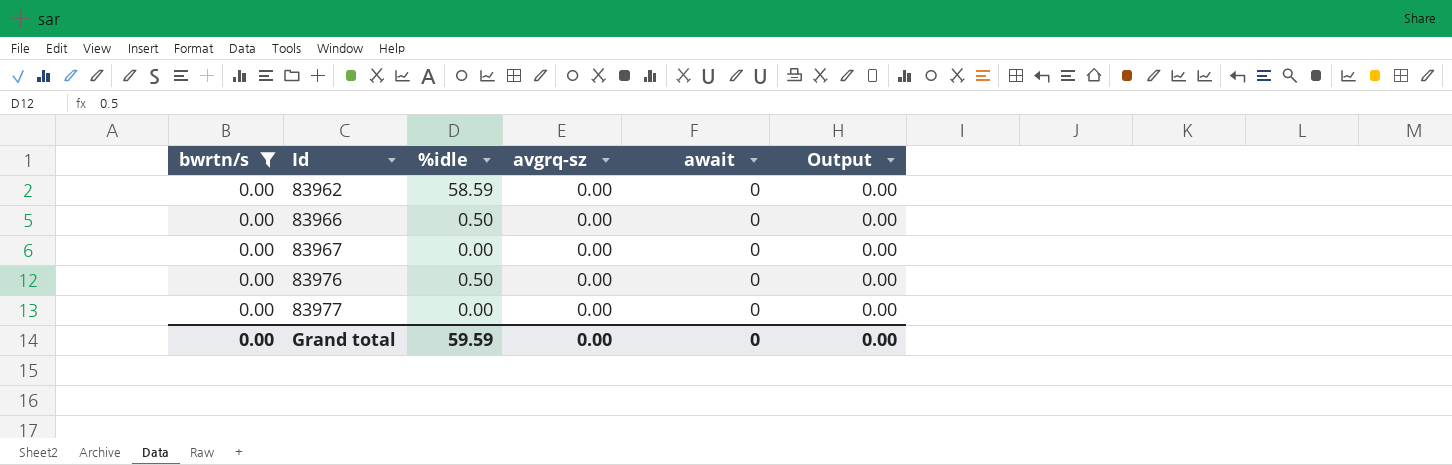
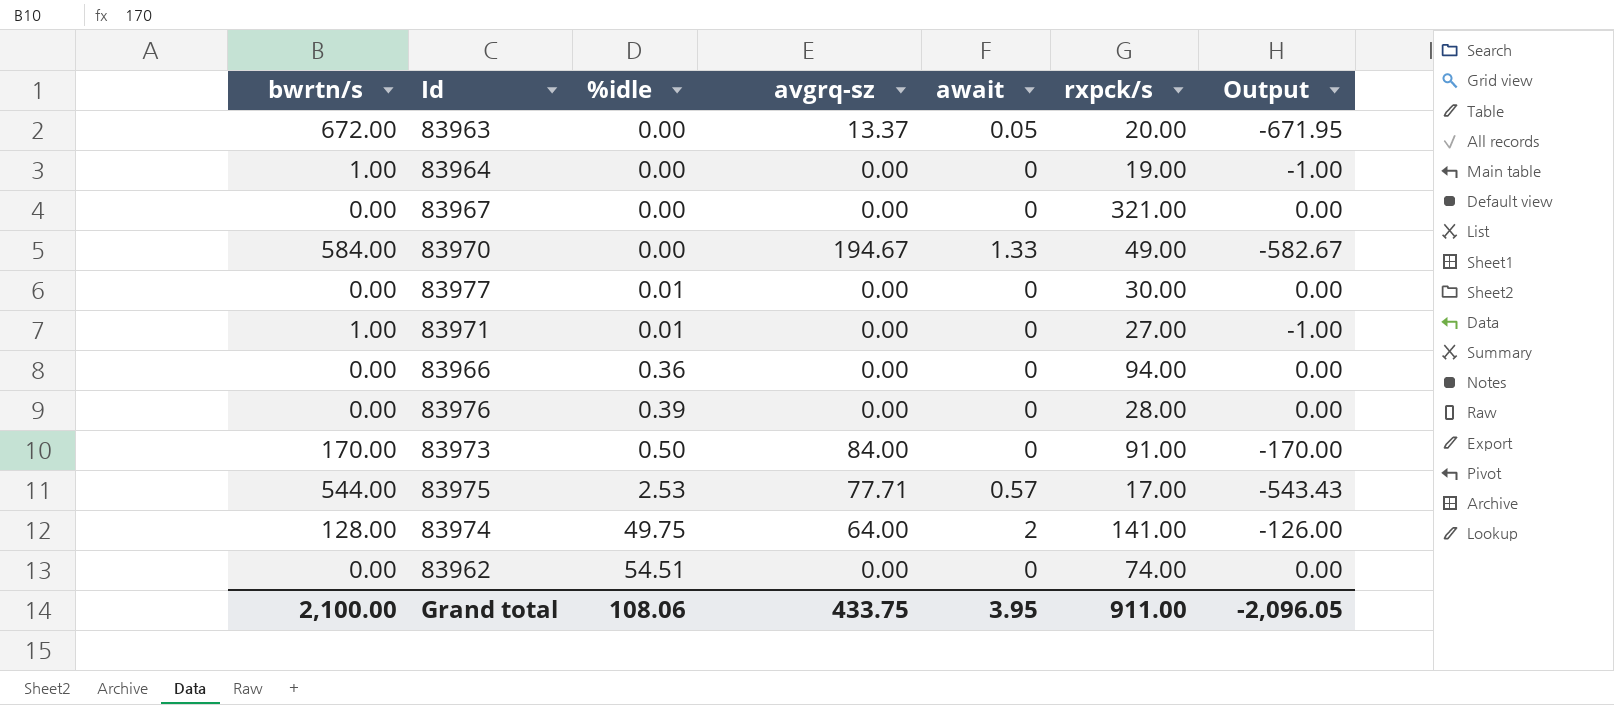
filter: bwrtn/s = 0.00 -> none
row order: Id ascending -> %idle ascending
column rxpck/s | position: none -> 6
83977 | %idle: 0.00 -> 0.01
83966 | %idle: 0.50 -> 0.36
83976 | %idle: 0.50 -> 0.39
83962 | %idle: 58.59 -> 54.51
Grand total | bwrtn/s: 0.00 -> 2,100.00
Grand total | %idle: 59.59 -> 108.06
Grand total | avgrq-sz: 0.00 -> 433.75
Grand total | await: 0 -> 3.95
Grand total | Output: 0.00 -> -2,096.05

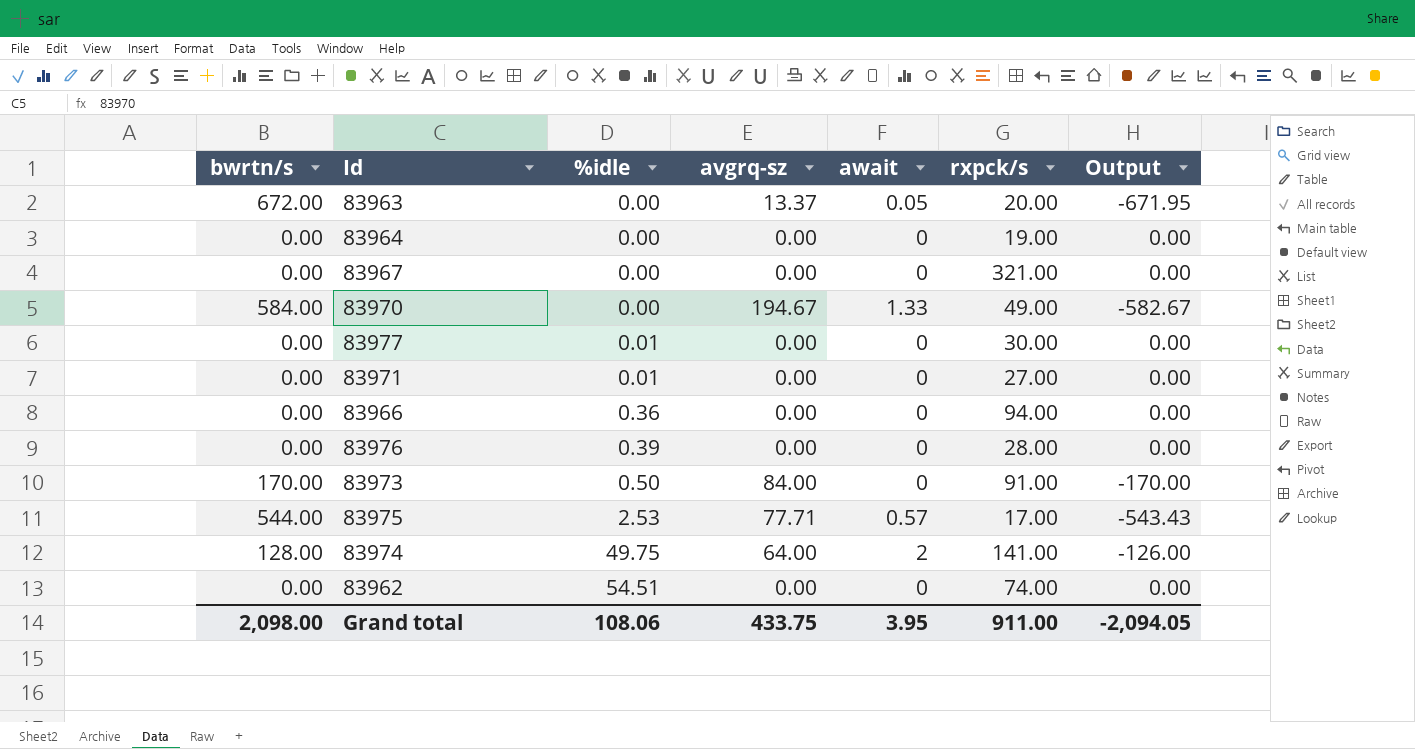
83964 | bwrtn/s: 1.00 -> 0.00
83964 | Output: -1.00 -> 0.00
83971 | bwrtn/s: 1.00 -> 0.00
83971 | Output: -1.00 -> 0.00
Grand total | bwrtn/s: 2,100.00 -> 2,098.00
Grand total | Output: -2,096.05 -> -2,094.05

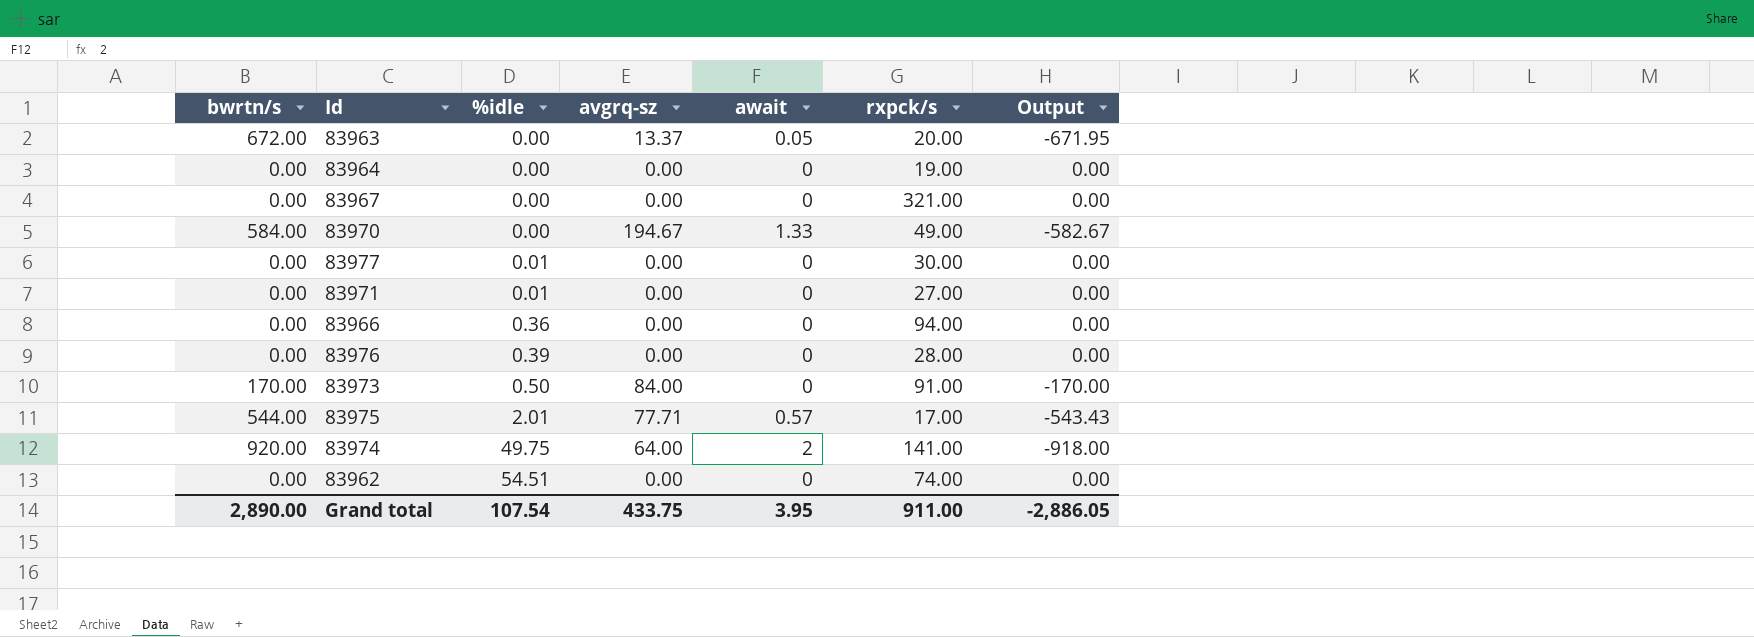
83975 | %idle: 2.53 -> 2.01
83974 | bwrtn/s: 128.00 -> 920.00
83974 | Output: -126.00 -> -918.00
Grand total | bwrtn/s: 2,098.00 -> 2,890.00
Grand total | %idle: 108.06 -> 107.54
Grand total | Output: -2,094.05 -> -2,886.05

